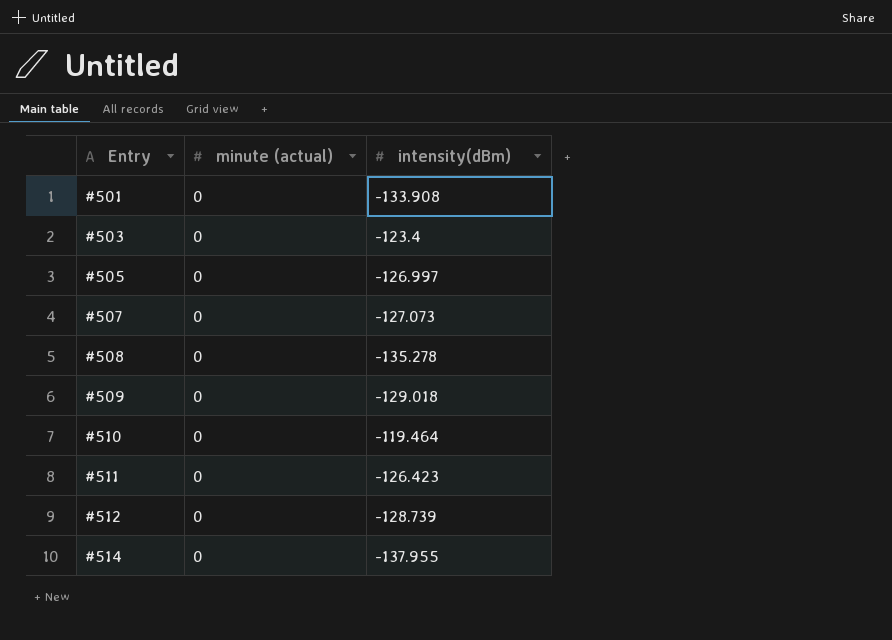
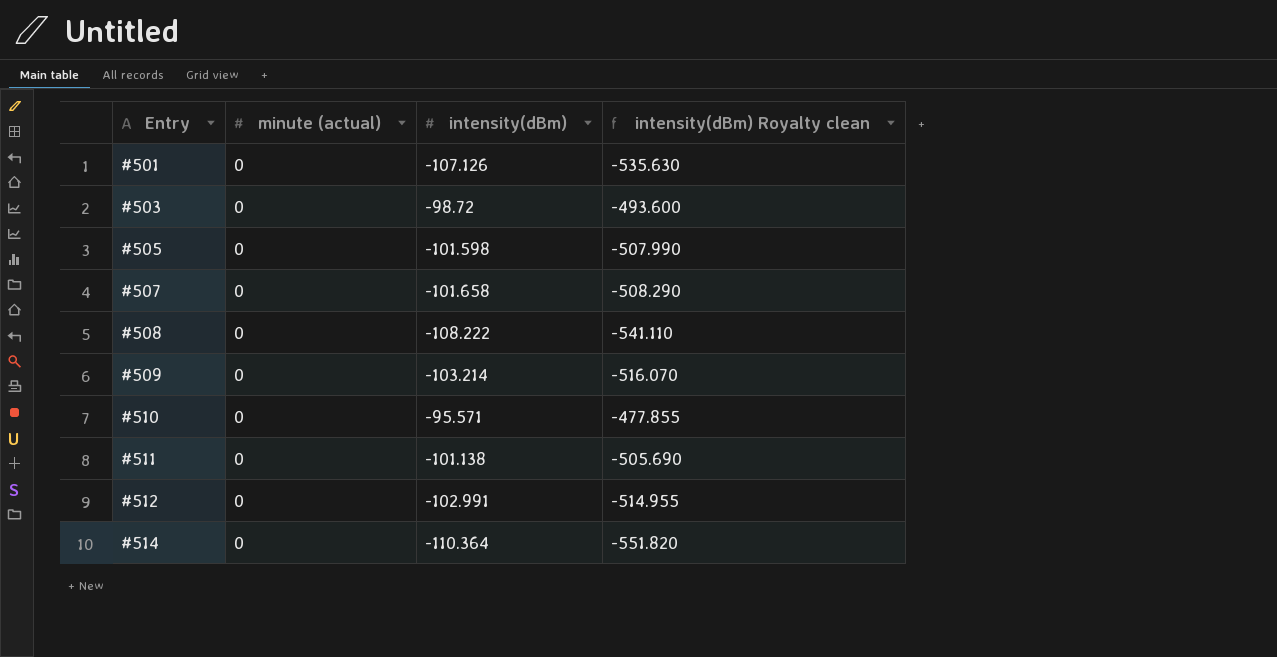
column intensity(dBm) Royalty clean | formula: none -> [intensity(dBm)] * 5
#501 | intensity(dBm): -133.908 -> -107.126
#503 | intensity(dBm): -123.4 -> -98.72
#505 | intensity(dBm): -126.997 -> -101.598
#507 | intensity(dBm): -127.073 -> -101.658
#508 | intensity(dBm): -135.278 -> -108.222
#509 | intensity(dBm): -129.018 -> -103.214
#510 | intensity(dBm): -119.464 -> -95.571
#511 | intensity(dBm): -126.423 -> -101.138
#512 | intensity(dBm): -128.739 -> -102.991
#514 | intensity(dBm): -137.955 -> -110.364

